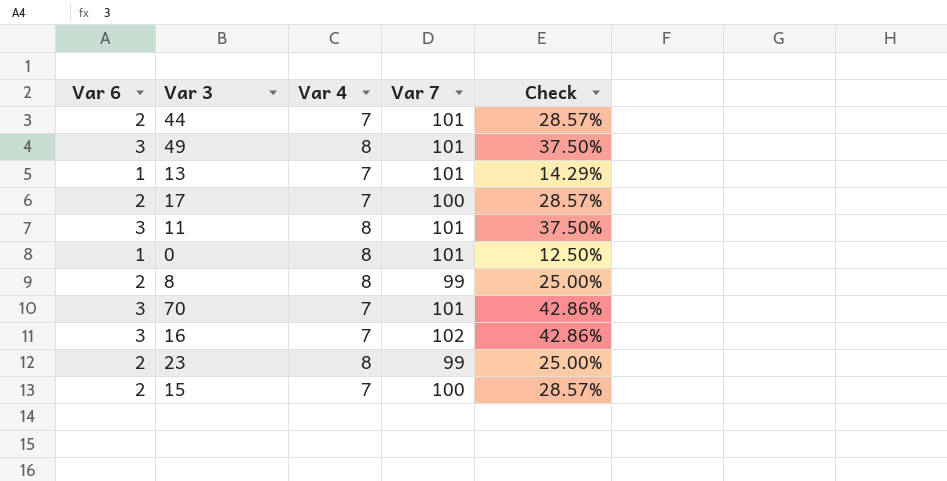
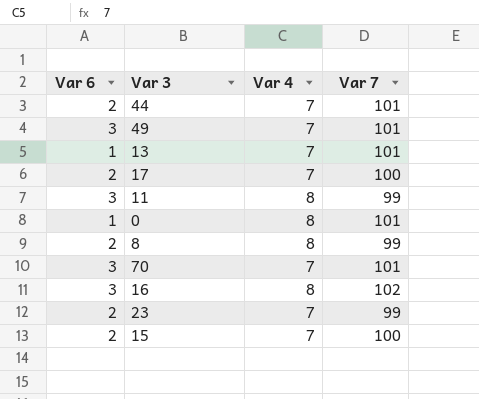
column Check | formula: [Var 6] / [Var 4] -> none
49 | Var 4: 8 -> 7
11 | Var 7: 101 -> 99
16 | Var 4: 7 -> 8
23 | Var 4: 8 -> 7

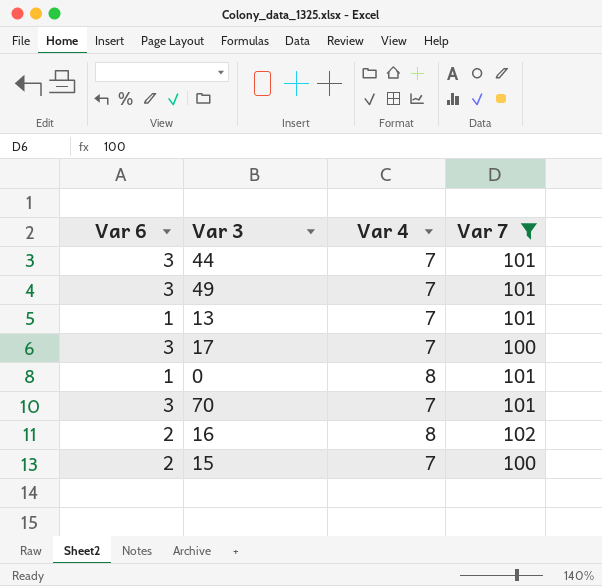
filter: none -> Var 7 != 99
44 | Var 6: 2 -> 3
17 | Var 6: 2 -> 3
16 | Var 6: 3 -> 2

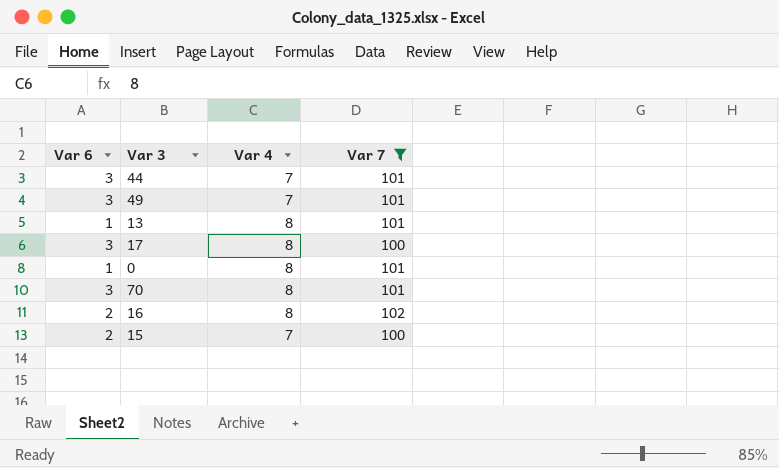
13 | Var 4: 7 -> 8
17 | Var 4: 7 -> 8
70 | Var 4: 7 -> 8

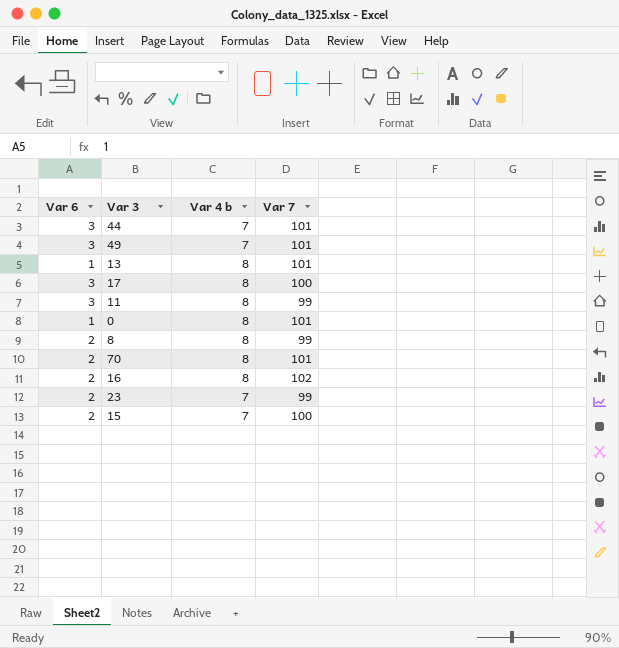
filter: Var 7 != 99 -> none
column name: Var 4 -> Var 4 b
70 | Var 6: 3 -> 2

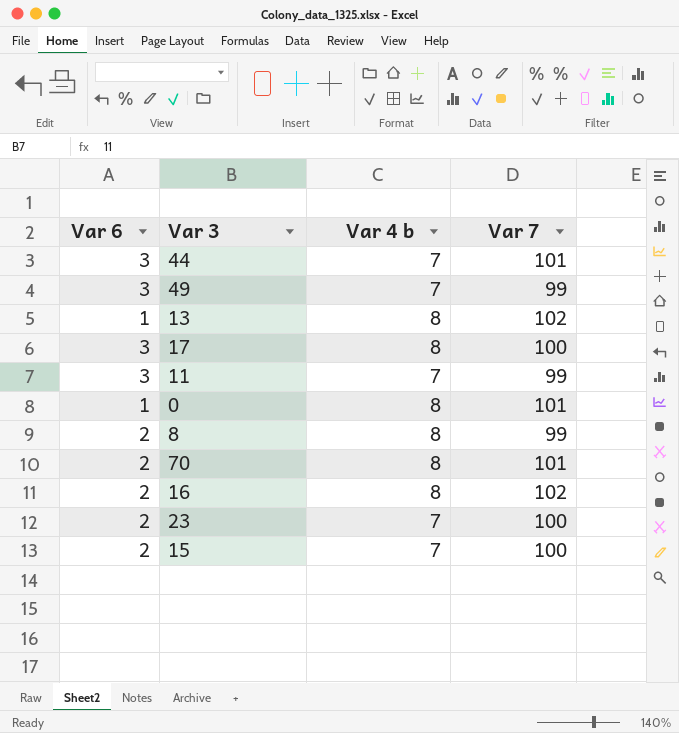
49 | Var 7: 101 -> 99
13 | Var 7: 101 -> 102
11 | Var 4 b: 8 -> 7
23 | Var 7: 99 -> 100

